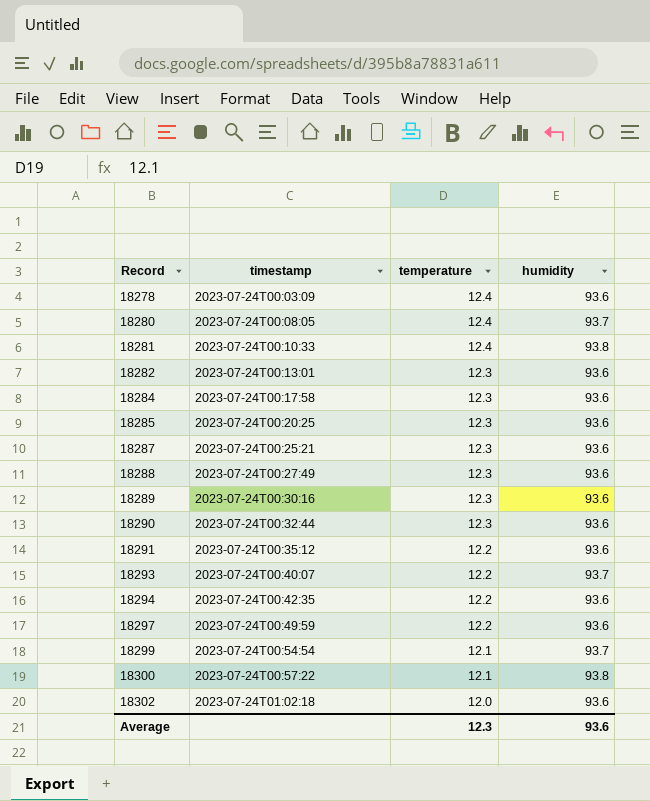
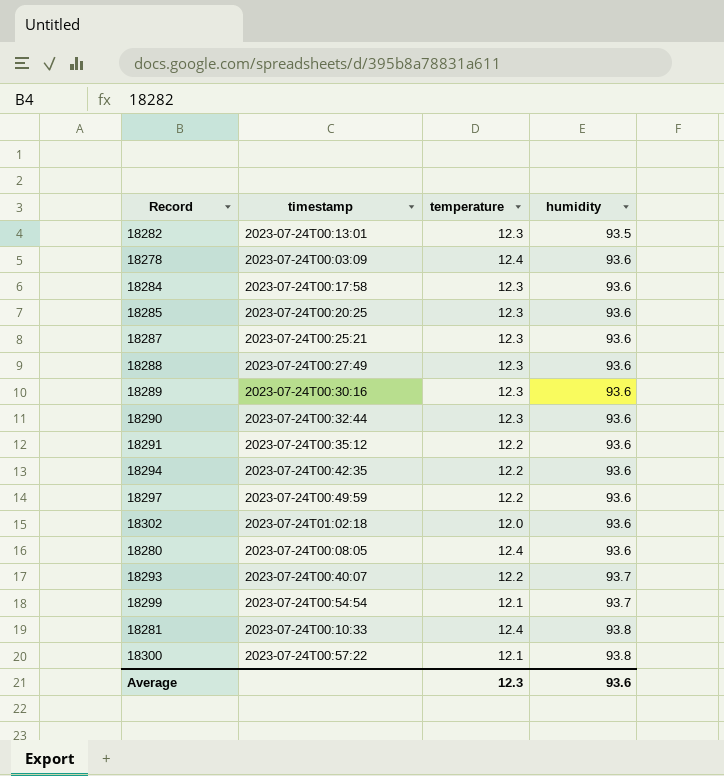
row order: Record ascending -> humidity ascending
18282 | humidity: 93.6 -> 93.5
18280 | humidity: 93.7 -> 93.6

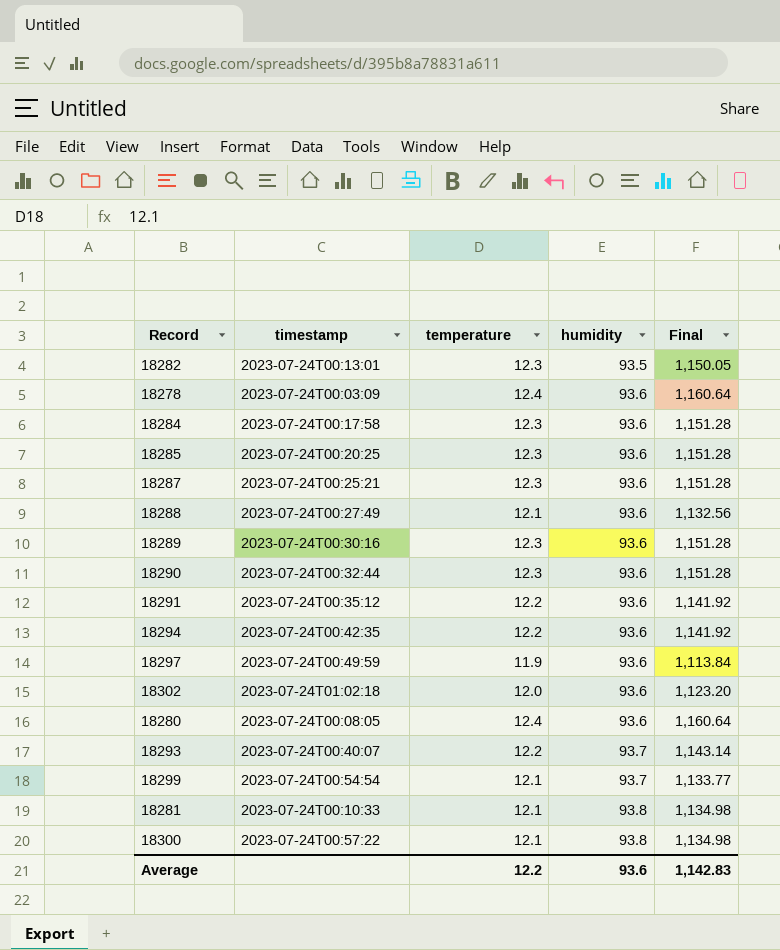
column Final | formula: none -> [temperature] * [humidity]
18288 | temperature: 12.3 -> 12.1
18297 | temperature: 12.2 -> 11.9
18281 | temperature: 12.4 -> 12.1
Average | temperature: 12.3 -> 12.2

